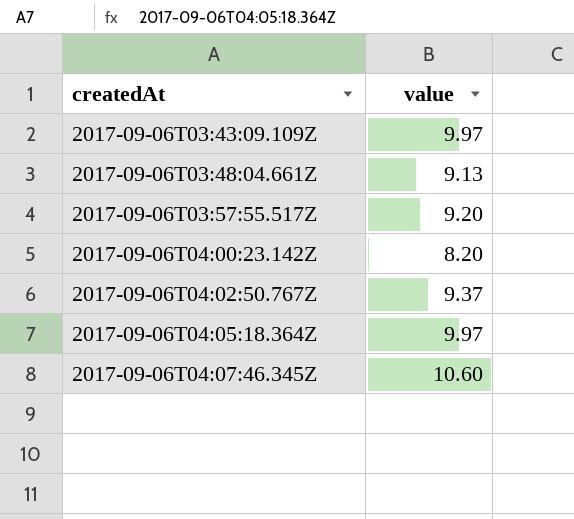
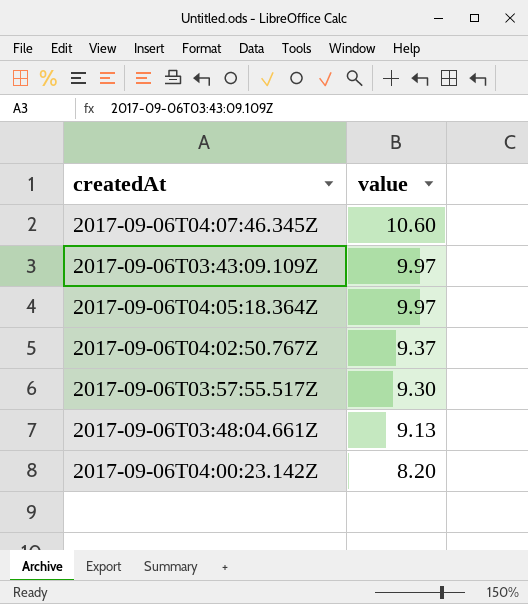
row order: createdAt ascending -> value descending
2017-09-06T03:57:55.517Z | value: 9.20 -> 9.30

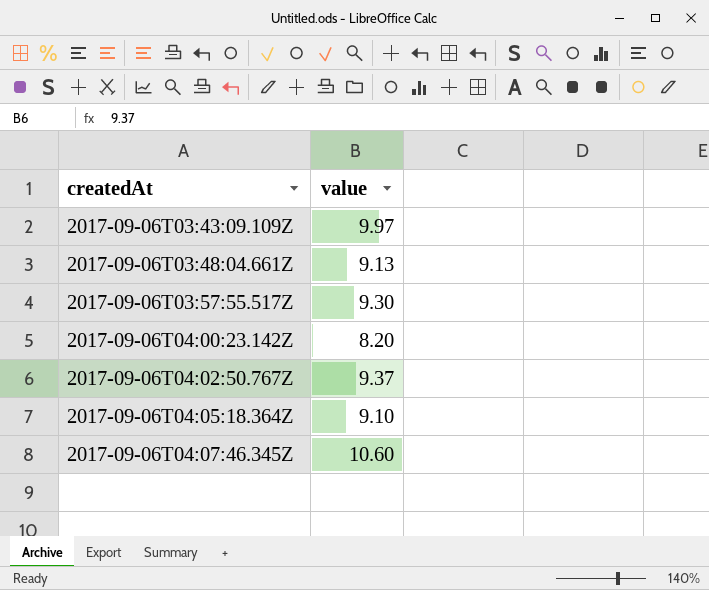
row order: value descending -> createdAt ascending
2017-09-06T04:05:18.364Z | value: 9.97 -> 9.10

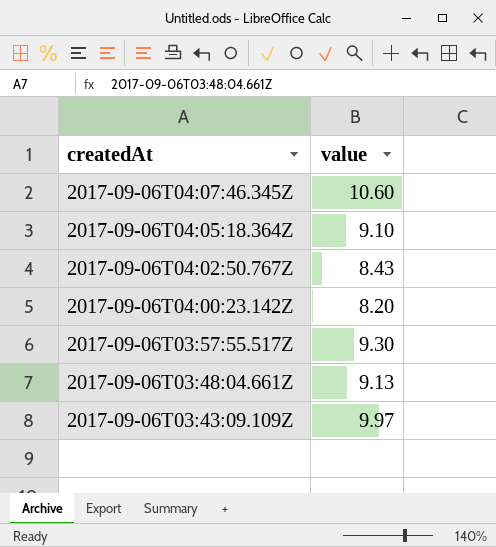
row order: createdAt ascending -> createdAt descending
2017-09-06T04:02:50.767Z | value: 9.37 -> 8.43

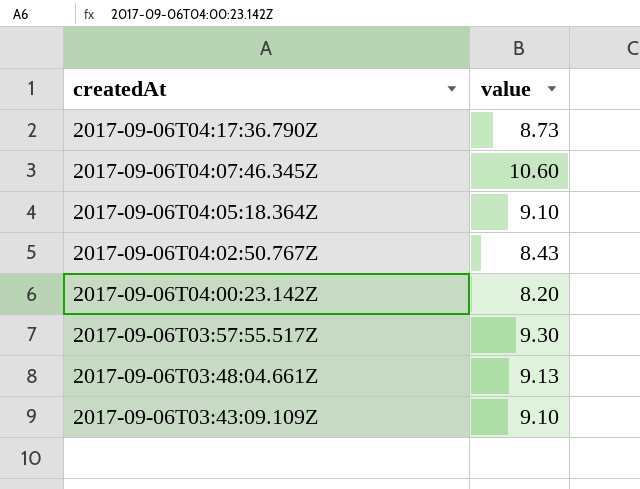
row 2017-09-06T04:17:36.790Z: none -> 8.73
2017-09-06T03:43:09.109Z | value: 9.97 -> 9.10

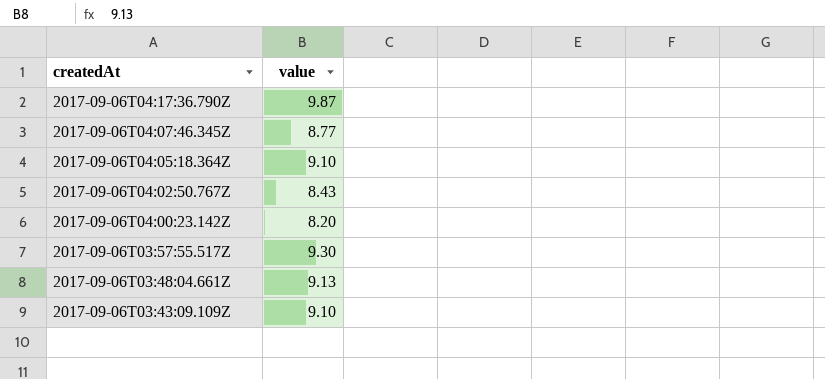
2017-09-06T04:17:36.790Z | value: 8.73 -> 9.87
2017-09-06T04:07:46.345Z | value: 10.60 -> 8.77

